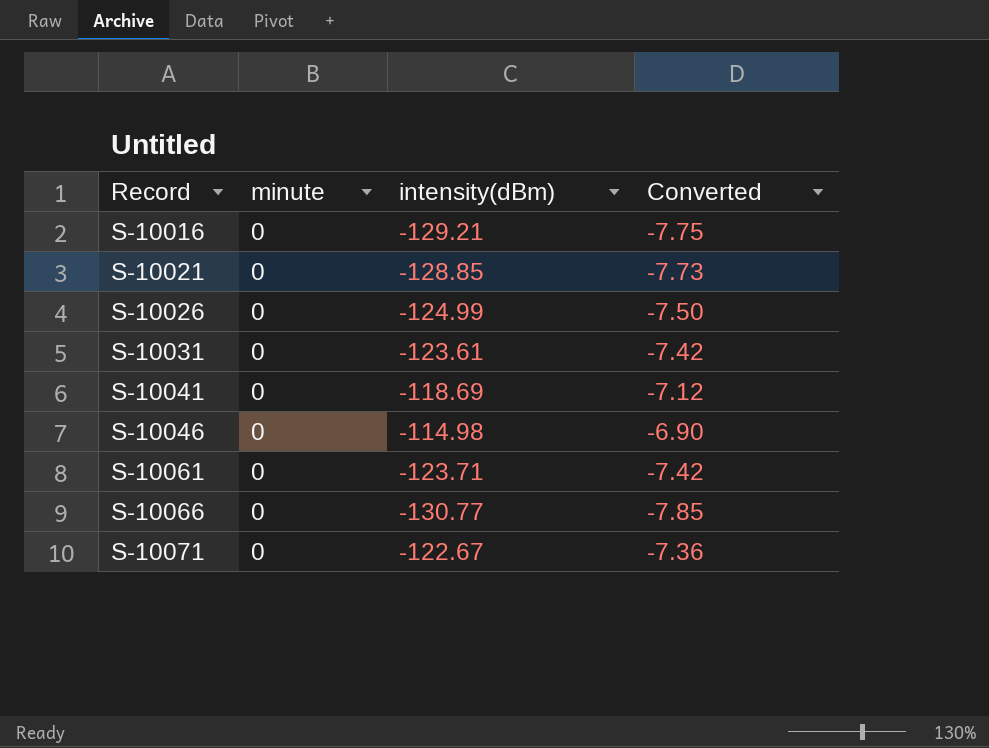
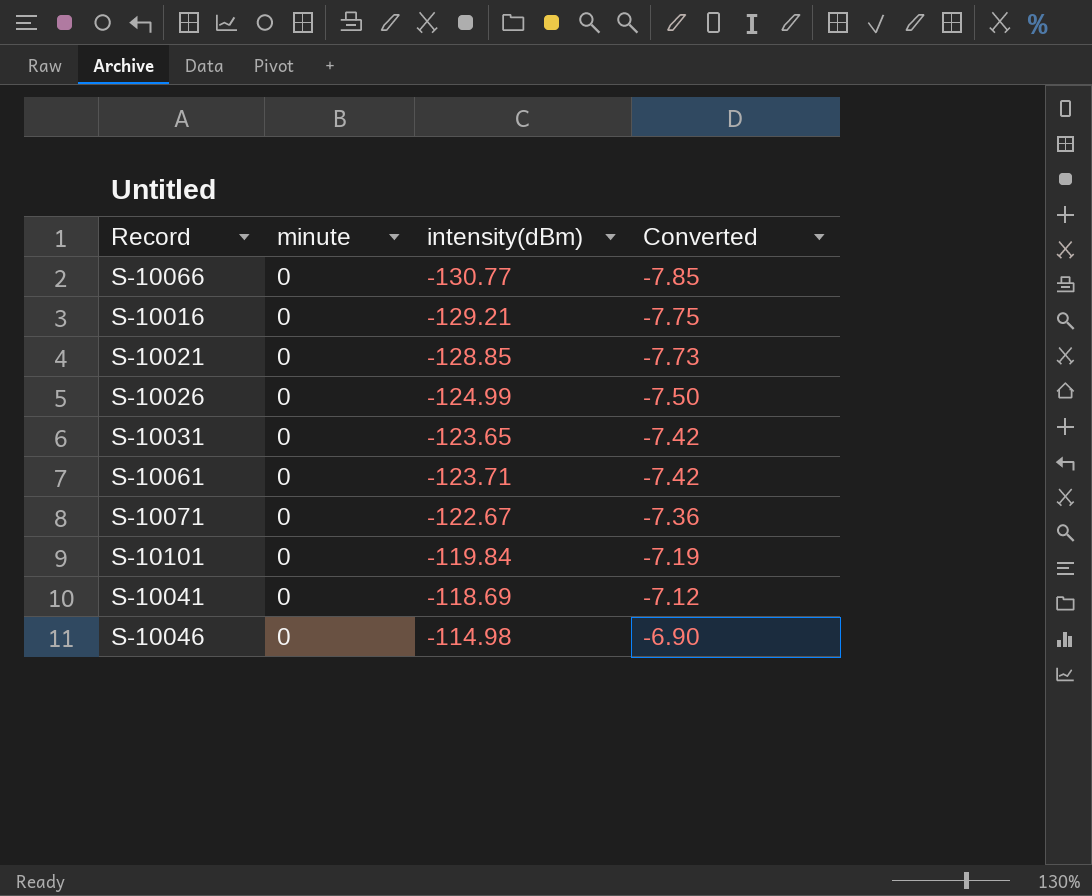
row order: Record ascending -> Converted ascending
S-10031 | intensity(dBm): -123.61 -> -123.65
row S-10101: none -> 0 | -119.84 | -7.19

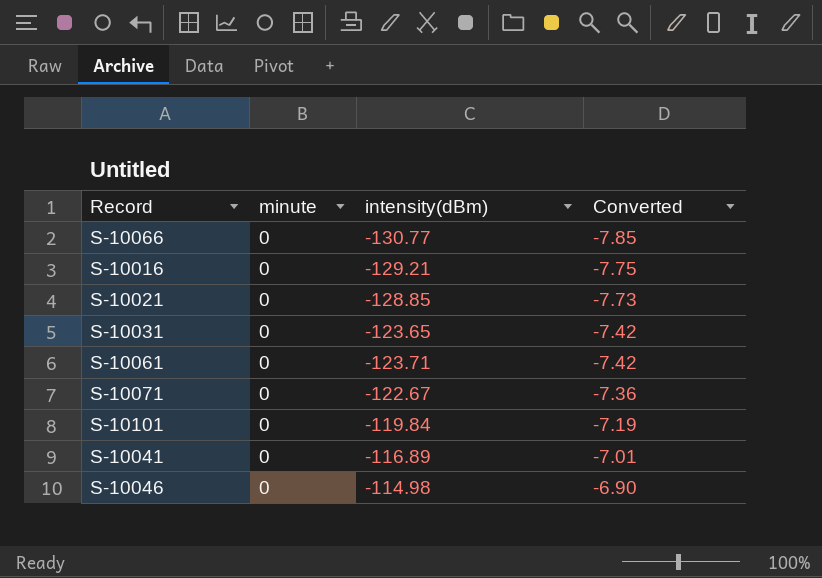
row S-10026: 0 | -124.99 | -7.50 -> none
S-10041 | intensity(dBm): -118.69 -> -116.89
S-10041 | Converted: -7.12 -> -7.01

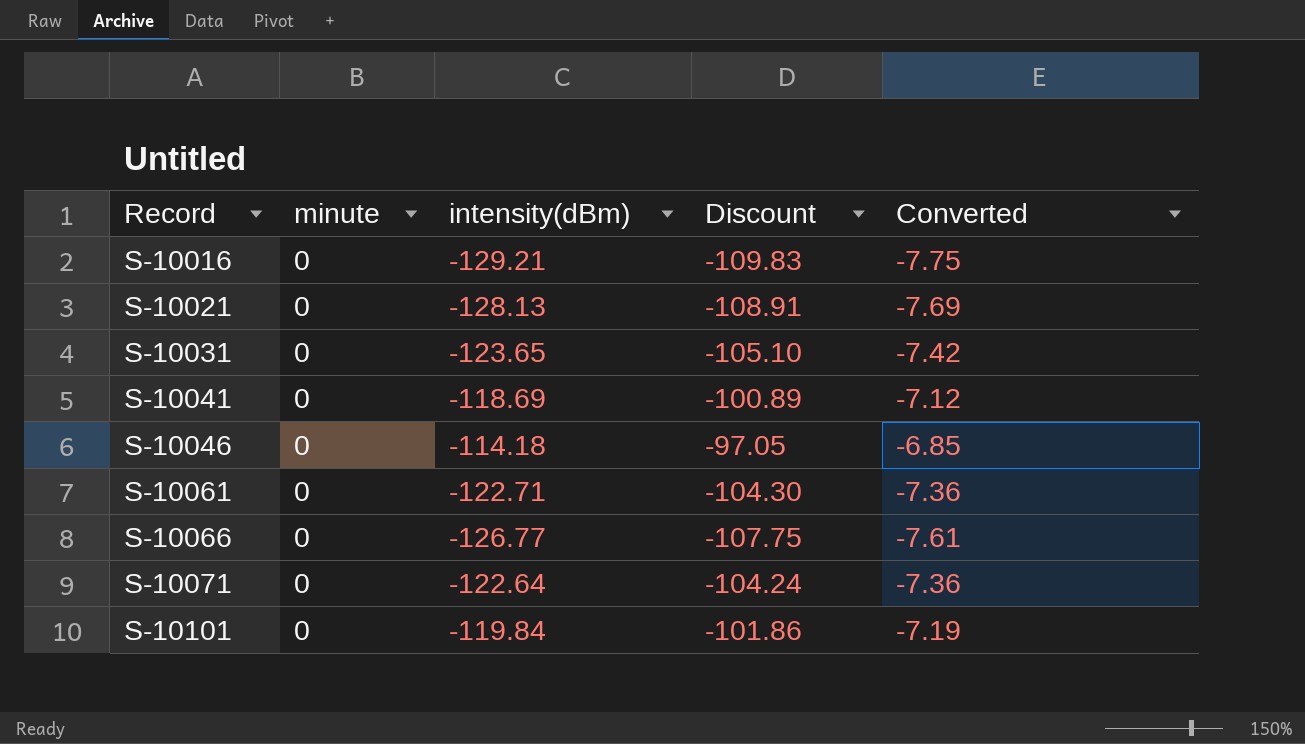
row order: Converted ascending -> Record ascending
column Discount | formula: none -> [intensity(dBm)] * 0.85
S-10021 | intensity(dBm): -128.85 -> -128.13
S-10021 | Converted: -7.73 -> -7.69
S-10041 | intensity(dBm): -116.89 -> -118.69
S-10041 | Converted: -7.01 -> -7.12
S-10046 | intensity(dBm): -114.98 -> -114.18
S-10046 | Converted: -6.90 -> -6.85
S-10061 | intensity(dBm): -123.71 -> -122.71
S-10061 | Converted: -7.42 -> -7.36
S-10066 | intensity(dBm): -130.77 -> -126.77
S-10066 | Converted: -7.85 -> -7.61
S-10071 | intensity(dBm): -122.67 -> -122.64

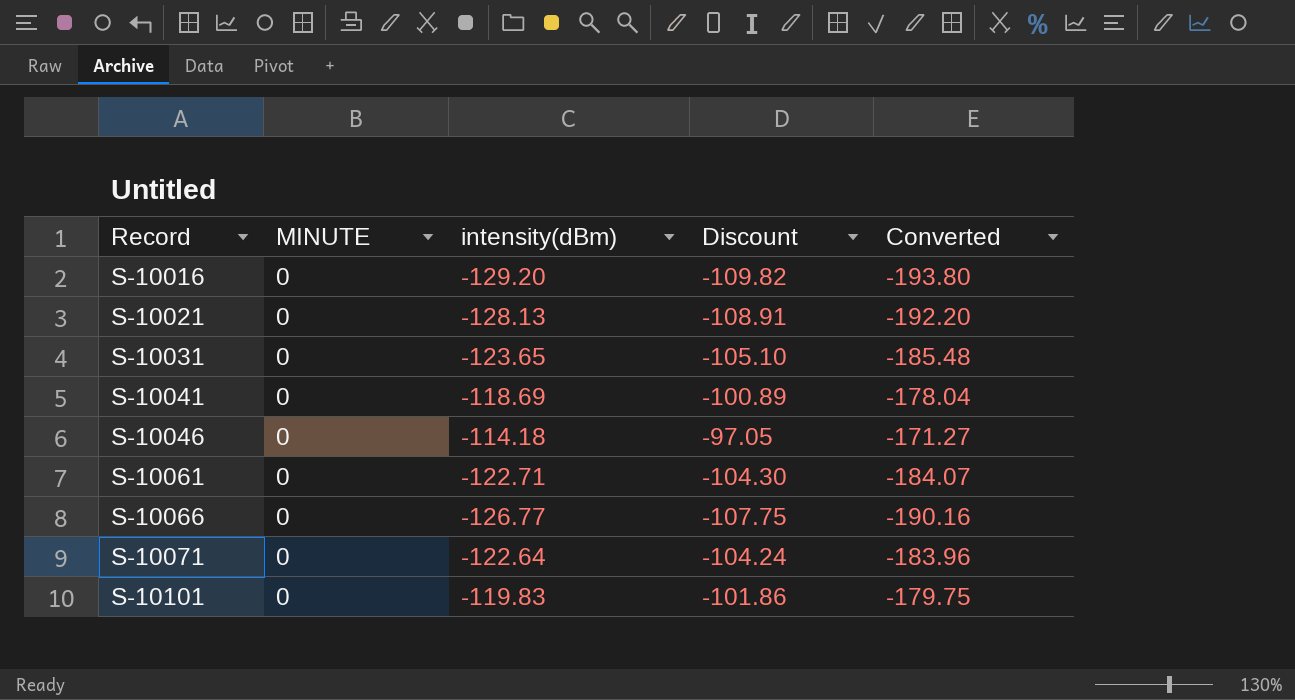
column name: minute -> MINUTE
column Converted | formula: [intensity(dBm)] * 0.06 -> [intensity(dBm)] * 1.5
S-10016 | intensity(dBm): -129.21 -> -129.20
S-10016 | Discount: -109.83 -> -109.82
S-10101 | intensity(dBm): -119.84 -> -119.83

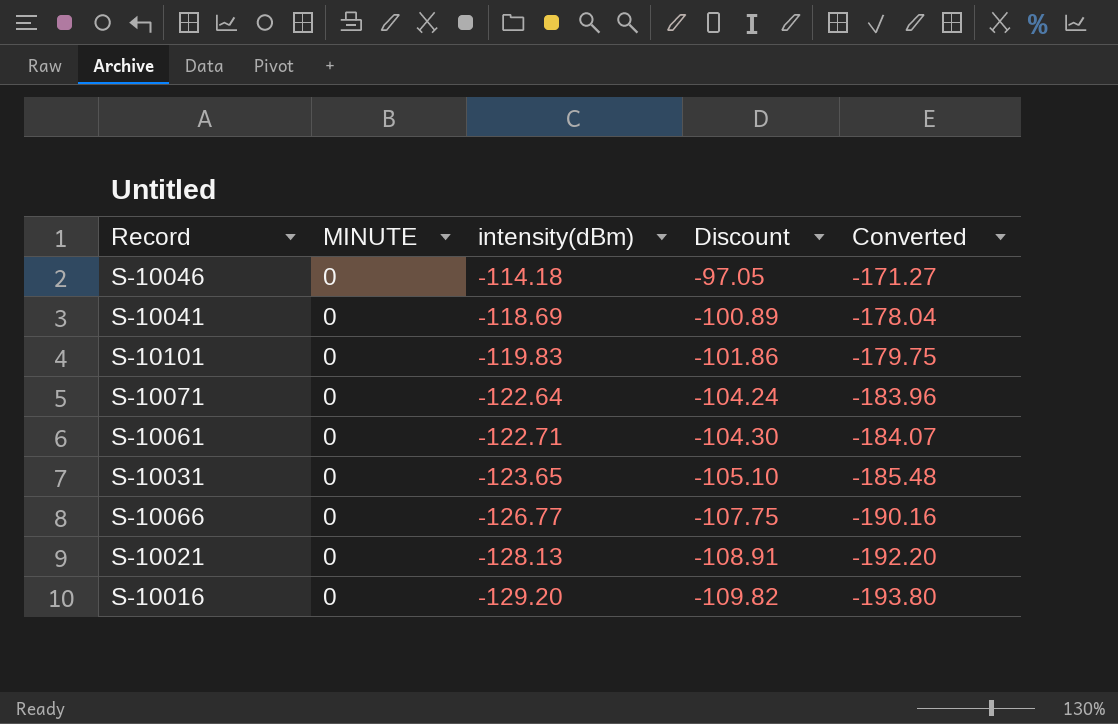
row order: Record ascending -> intensity(dBm) descending

